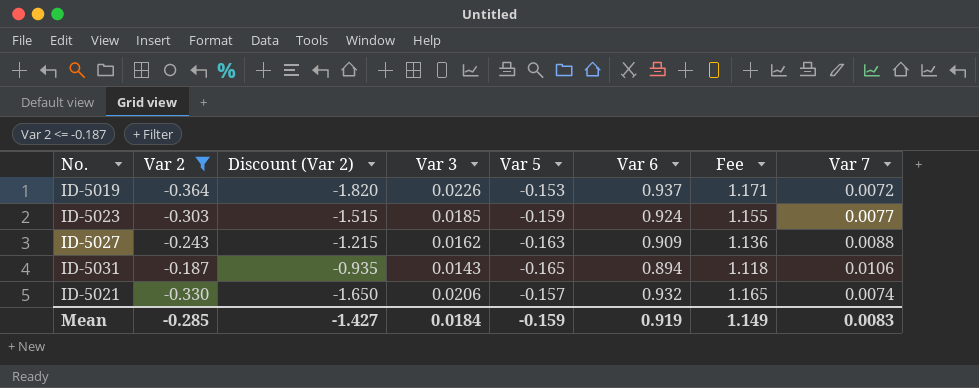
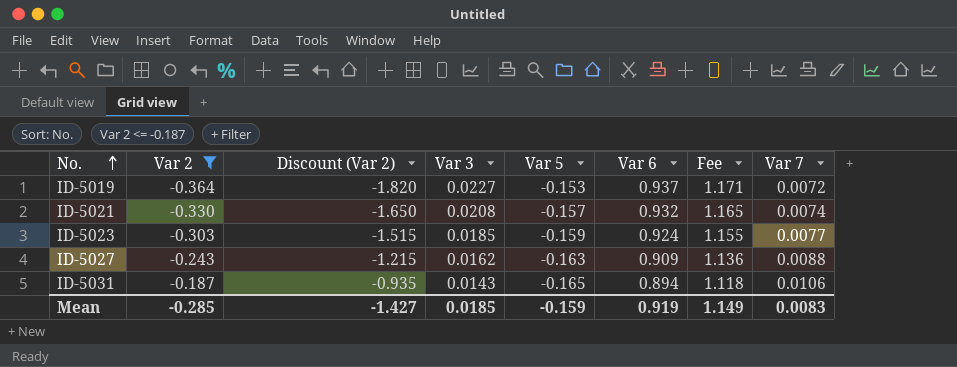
row order: none -> No. ascending
ID-5019 | Var 3: 0.0226 -> 0.0227
ID-5021 | Var 3: 0.0206 -> 0.0208
Mean | Var 3: 0.0184 -> 0.0185

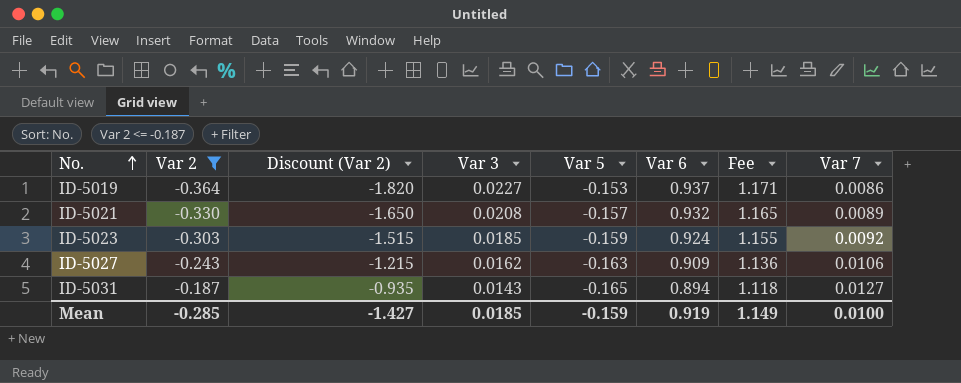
ID-5019 | Var 7: 0.0072 -> 0.0086
ID-5021 | Var 7: 0.0074 -> 0.0089
ID-5023 | Var 7: 0.0077 -> 0.0092
ID-5027 | Var 7: 0.0088 -> 0.0106
ID-5031 | Var 7: 0.0106 -> 0.0127
Mean | Var 7: 0.0083 -> 0.0100

